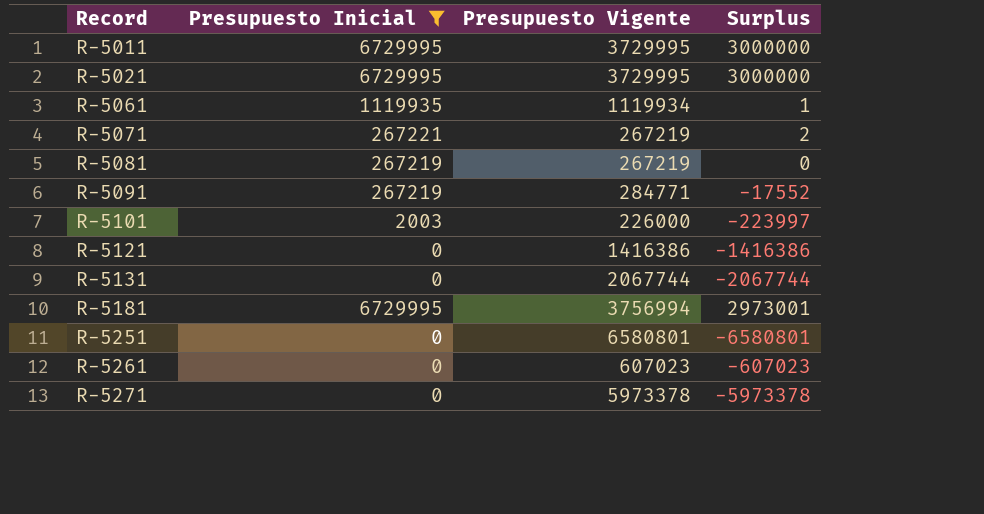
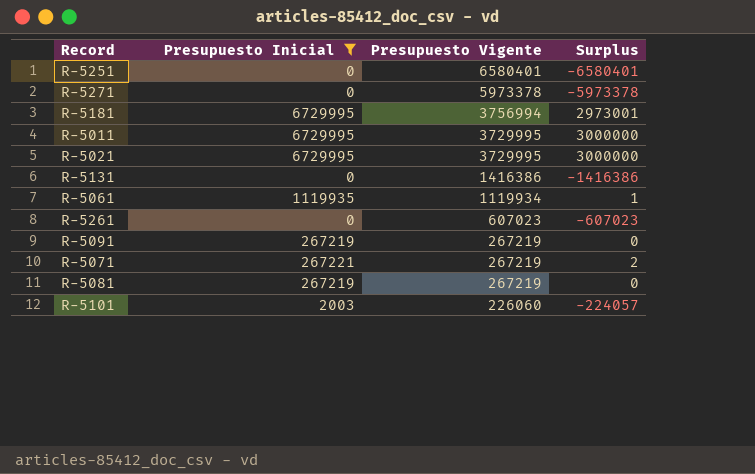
row order: Record ascending -> Presupuesto Vigente descending
row R-5121: 0 | 1416386 | -1416386 -> none
R-5251 | Presupuesto Vigente: 6580801 -> 6580401
R-5251 | Surplus: -6580801 -> -6580401
R-5131 | Presupuesto Vigente: 2067744 -> 1416386
R-5131 | Surplus: -2067744 -> -1416386
R-5091 | Presupuesto Vigente: 284771 -> 267219
R-5091 | Surplus: -17552 -> 0
R-5101 | Presupuesto Vigente: 226000 -> 226060
R-5101 | Surplus: -223997 -> -224057

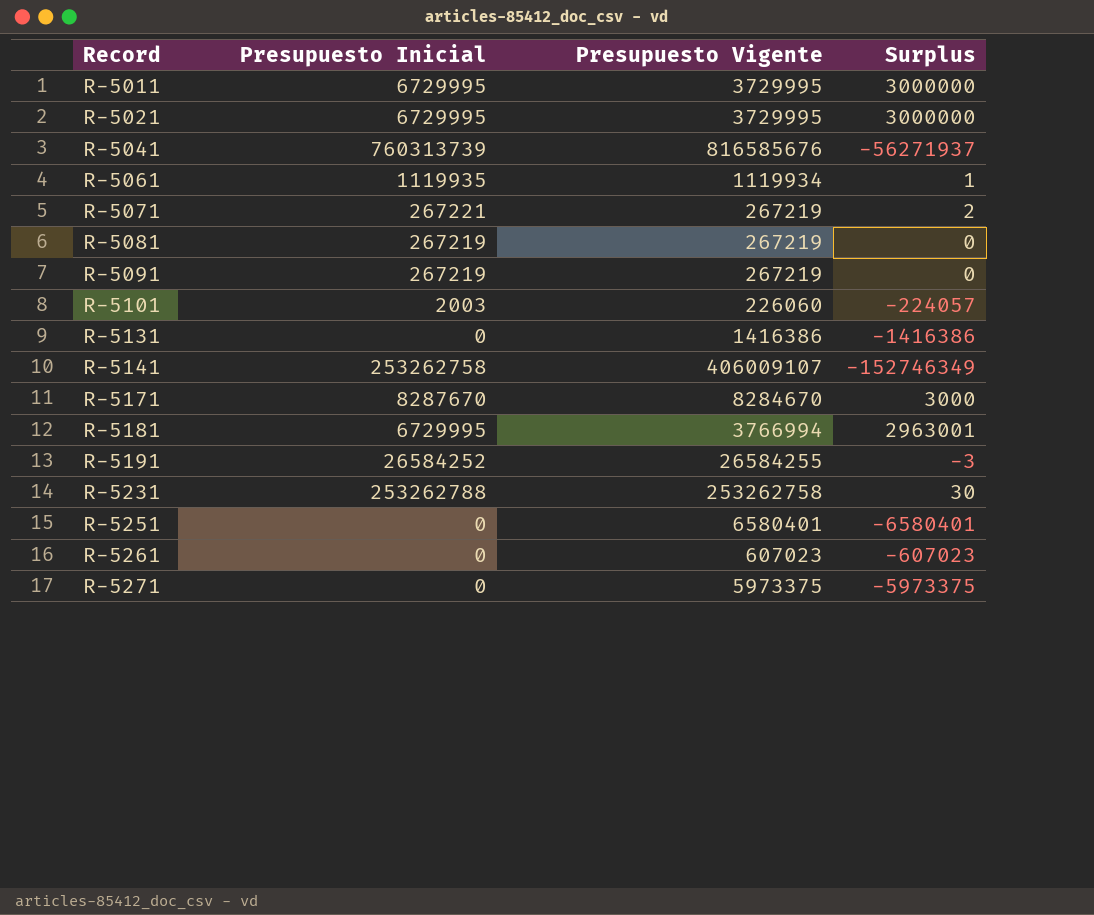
filter: Presupuesto Inicial <= 6729995 -> none
row order: Presupuesto Vigente descending -> Record ascending
R-5181 | Presupuesto Vigente: 3756994 -> 3766994
R-5181 | Surplus: 2973001 -> 2963001
R-5271 | Presupuesto Vigente: 5973378 -> 5973375
R-5271 | Surplus: -5973378 -> -5973375

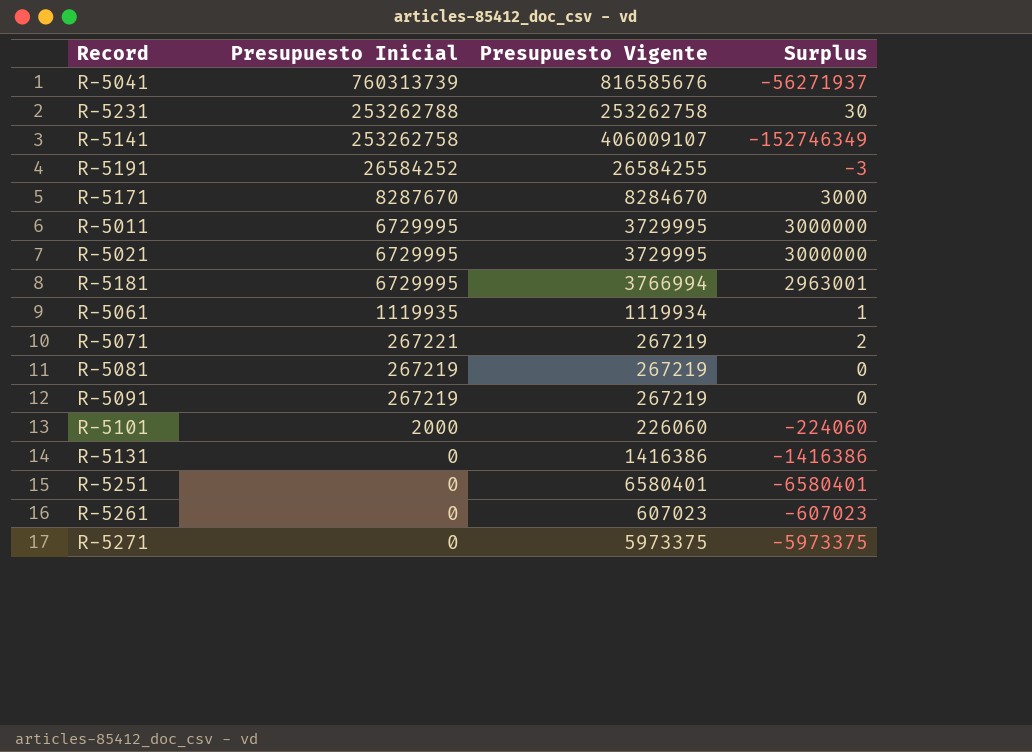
row order: Record ascending -> Presupuesto Inicial descending
R-5101 | Presupuesto Inicial: 2003 -> 2000
R-5101 | Surplus: -224057 -> -224060

